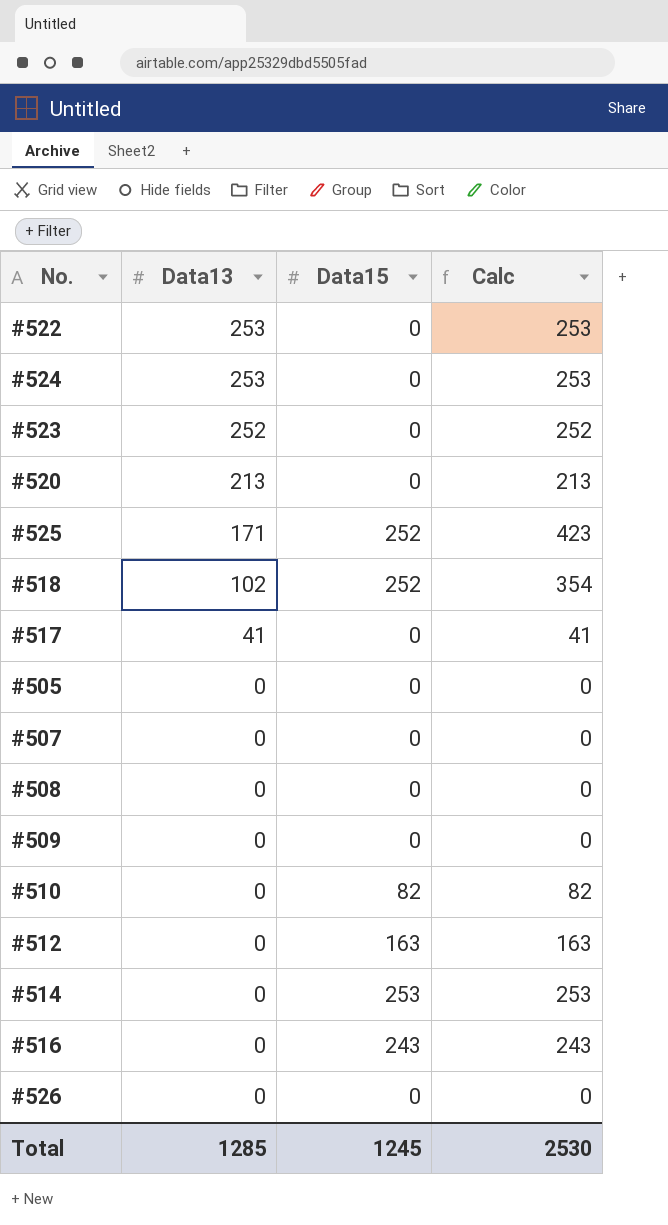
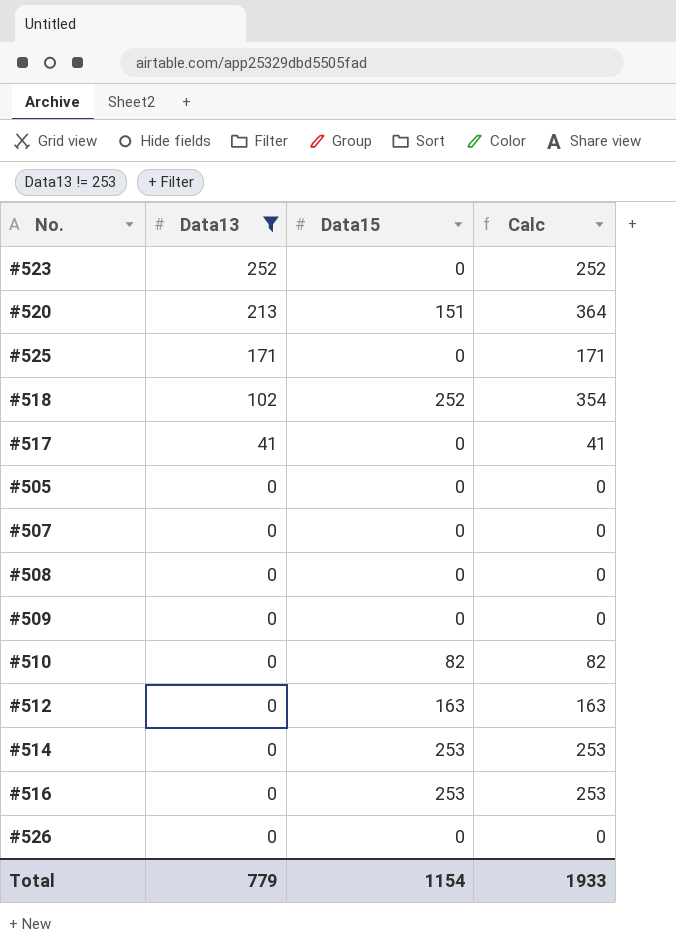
filter: none -> Data13 != 253
#520 | Data15: 0 -> 151
#520 | Calc: 213 -> 364
#525 | Data15: 252 -> 0
#525 | Calc: 423 -> 171
#516 | Data15: 243 -> 253
#516 | Calc: 243 -> 253
Total | Data13: 1285 -> 779
Total | Data15: 1245 -> 1154
Total | Calc: 2530 -> 1933

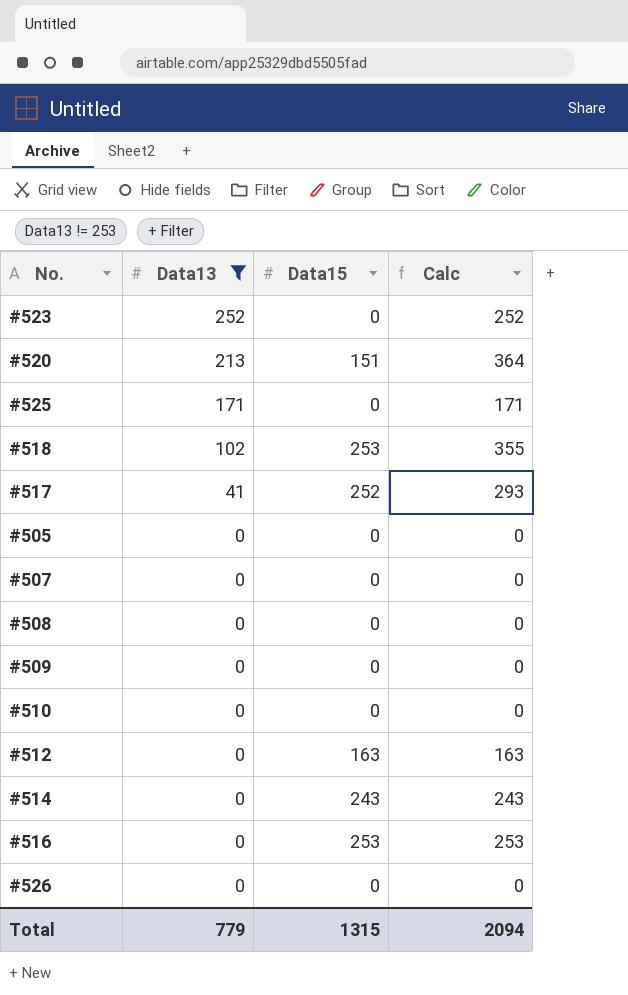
#518 | Data15: 252 -> 253
#518 | Calc: 354 -> 355
#517 | Data15: 0 -> 252
#517 | Calc: 41 -> 293
#510 | Data15: 82 -> 0
#510 | Calc: 82 -> 0
#514 | Data15: 253 -> 243
#514 | Calc: 253 -> 243
Total | Data15: 1154 -> 1315
Total | Calc: 1933 -> 2094

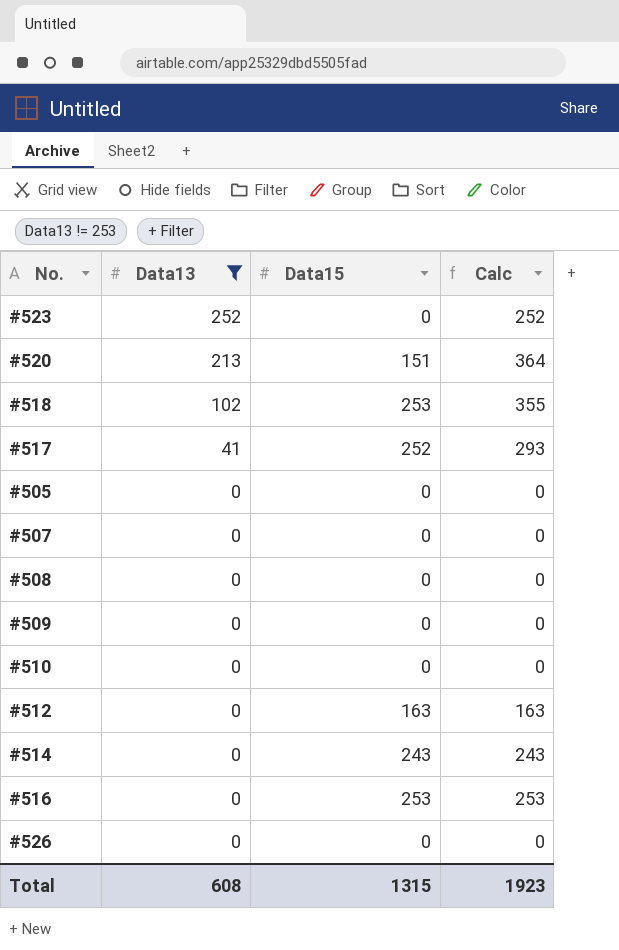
row #525: 171 | 0 | 171 -> none
Total | Data13: 779 -> 608
Total | Calc: 2094 -> 1923

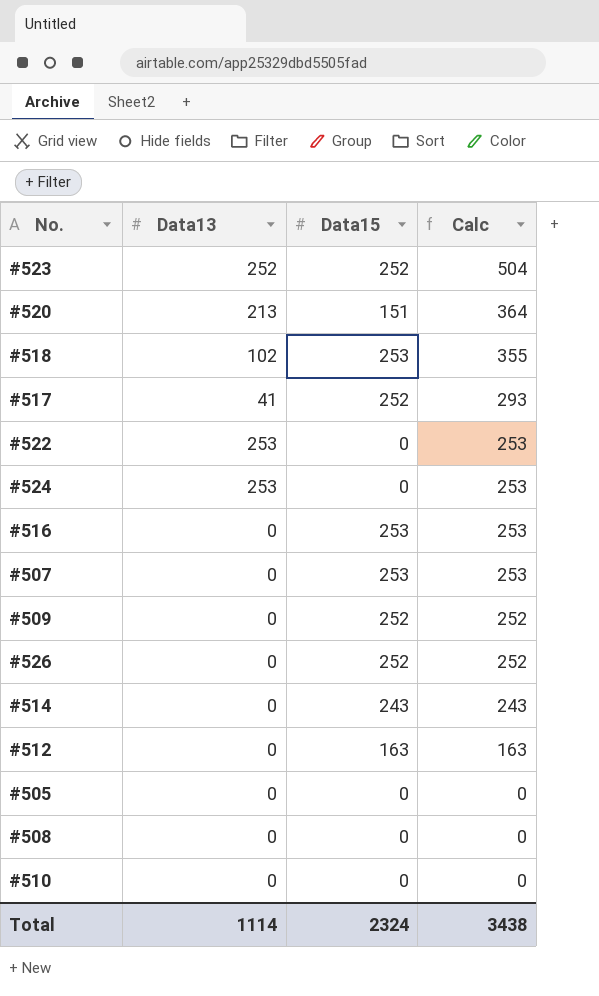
filter: Data13 != 253 -> none
row order: Data13 descending -> Calc descending
#523 | Data15: 0 -> 252
#523 | Calc: 252 -> 504
#507 | Data15: 0 -> 253
#507 | Calc: 0 -> 253
#509 | Data15: 0 -> 252
#509 | Calc: 0 -> 252
#526 | Data15: 0 -> 252
#526 | Calc: 0 -> 252
Total | Data13: 608 -> 1114
Total | Data15: 1315 -> 2324
Total | Calc: 1923 -> 3438

